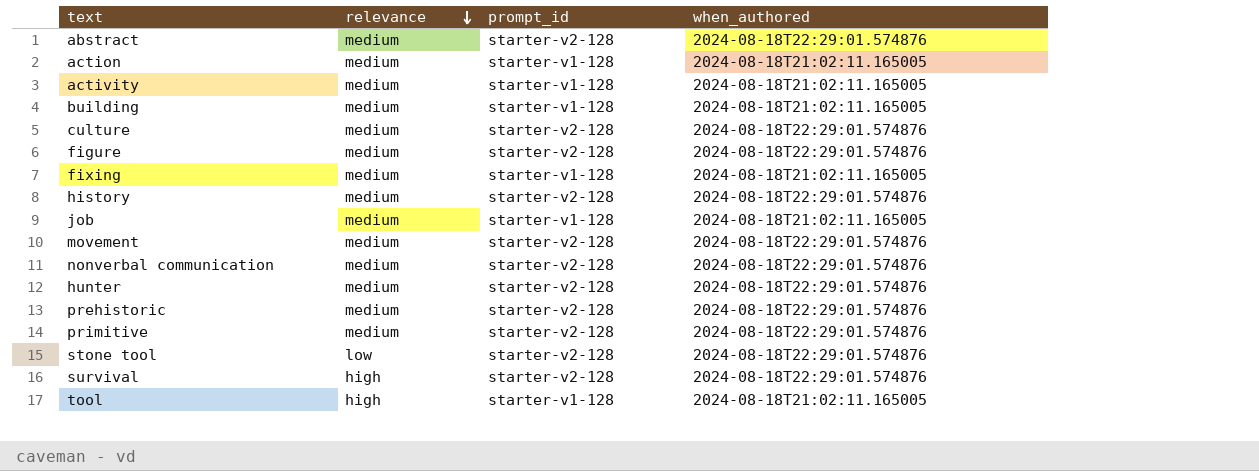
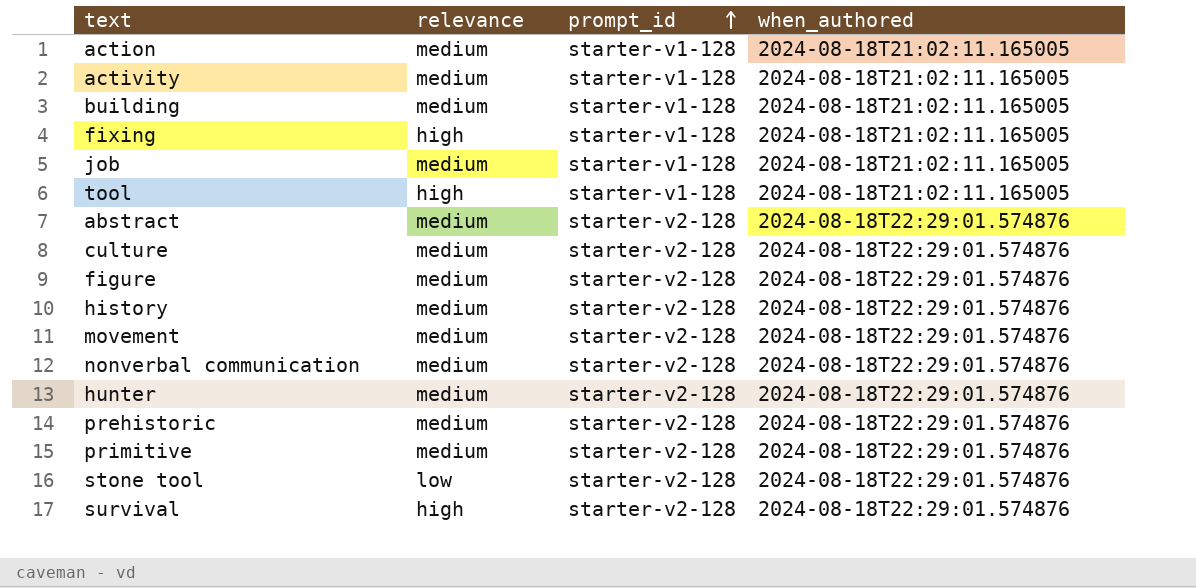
row order: relevance descending -> prompt_id ascending
fixing | relevance: medium -> high

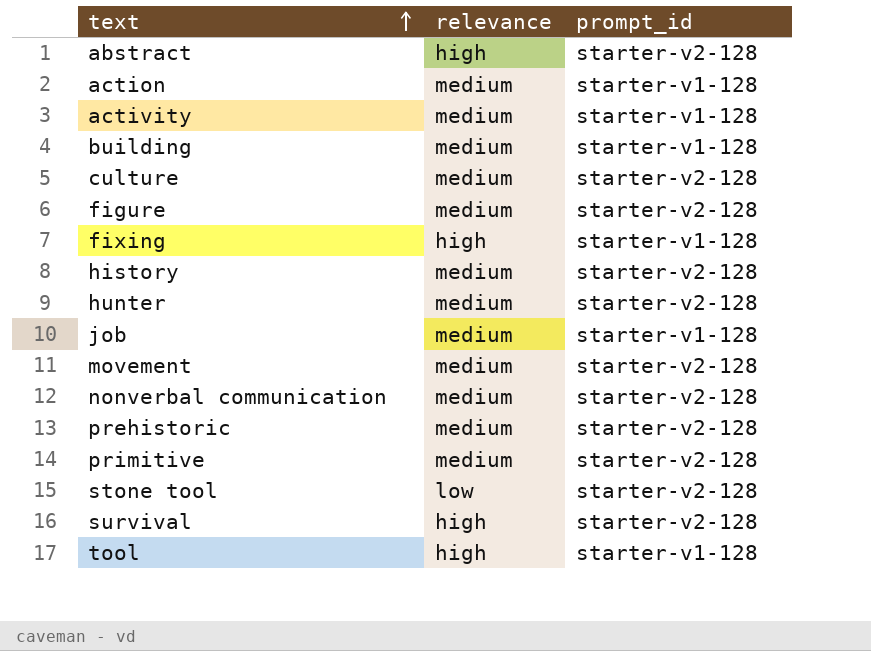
row order: prompt_id ascending -> text ascending
column when_authored | position: 4 -> none
abstract | relevance: medium -> high

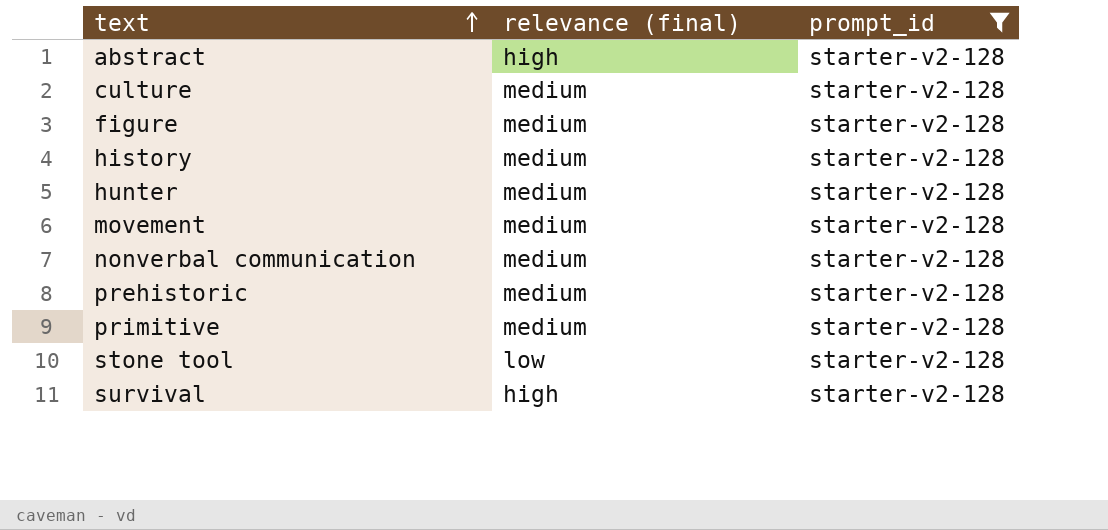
filter: none -> prompt_id = starter-v2-128
column name: relevance -> relevance (final)

